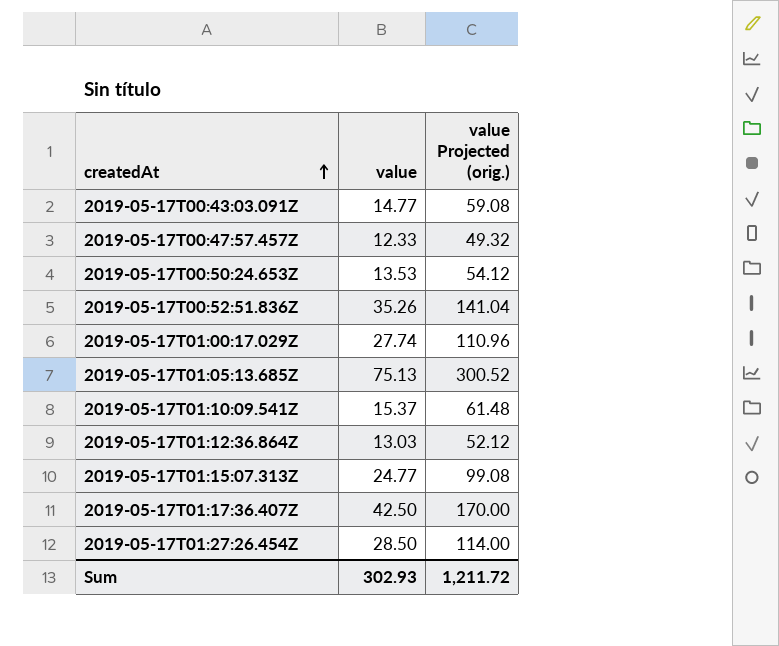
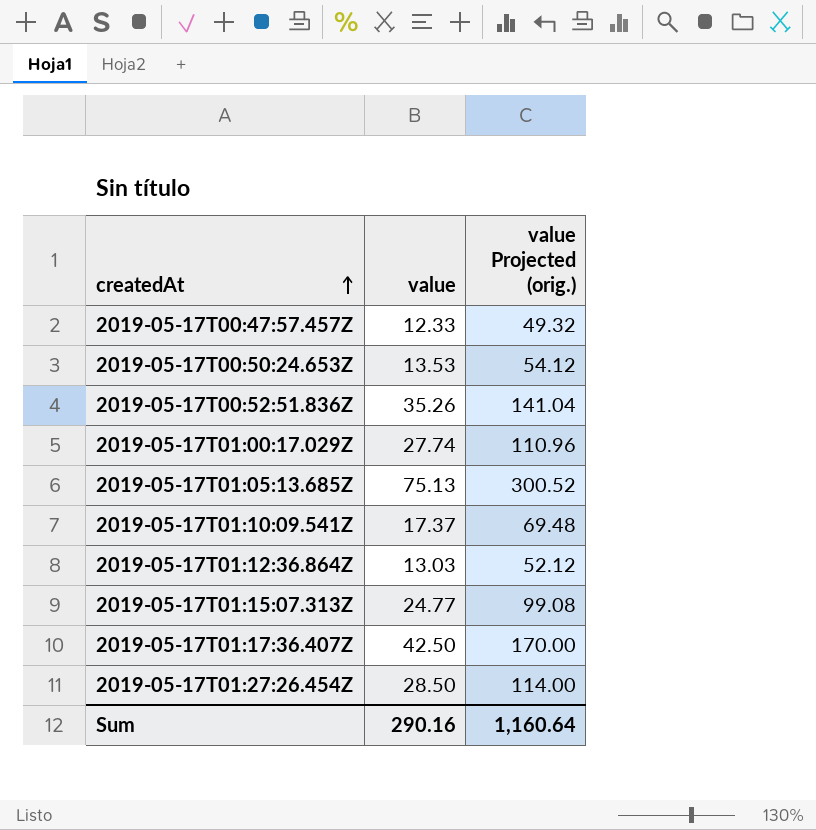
row 2019-05-17T00:43:03.091Z: 14.77 | 59.08 -> none
2019-05-17T01:10:09.541Z | value: 15.37 -> 17.37
2019-05-17T01:10:09.541Z | value Projected (orig.): 61.48 -> 69.48
Sum | value: 302.93 -> 290.16
Sum | value Projected (orig.): 1,211.72 -> 1,160.64

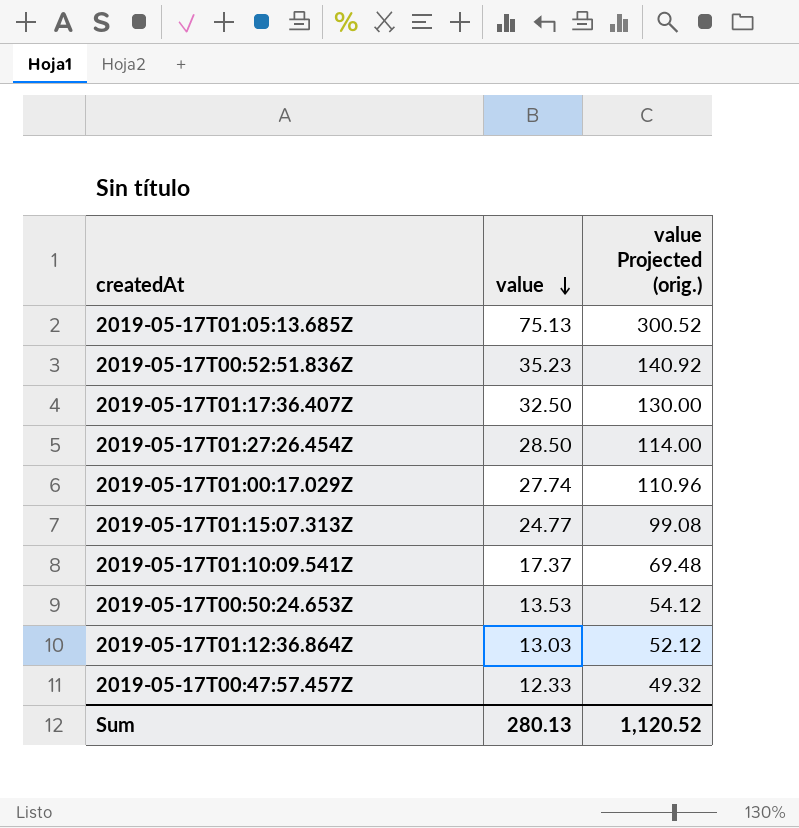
row order: createdAt ascending -> value descending
2019-05-17T00:52:51.836Z | value: 35.26 -> 35.23
2019-05-17T00:52:51.836Z | value Projected (orig.): 141.04 -> 140.92
2019-05-17T01:17:36.407Z | value: 42.50 -> 32.50
2019-05-17T01:17:36.407Z | value Projected (orig.): 170.00 -> 130.00
Sum | value: 290.16 -> 280.13
Sum | value Projected (orig.): 1,160.64 -> 1,120.52

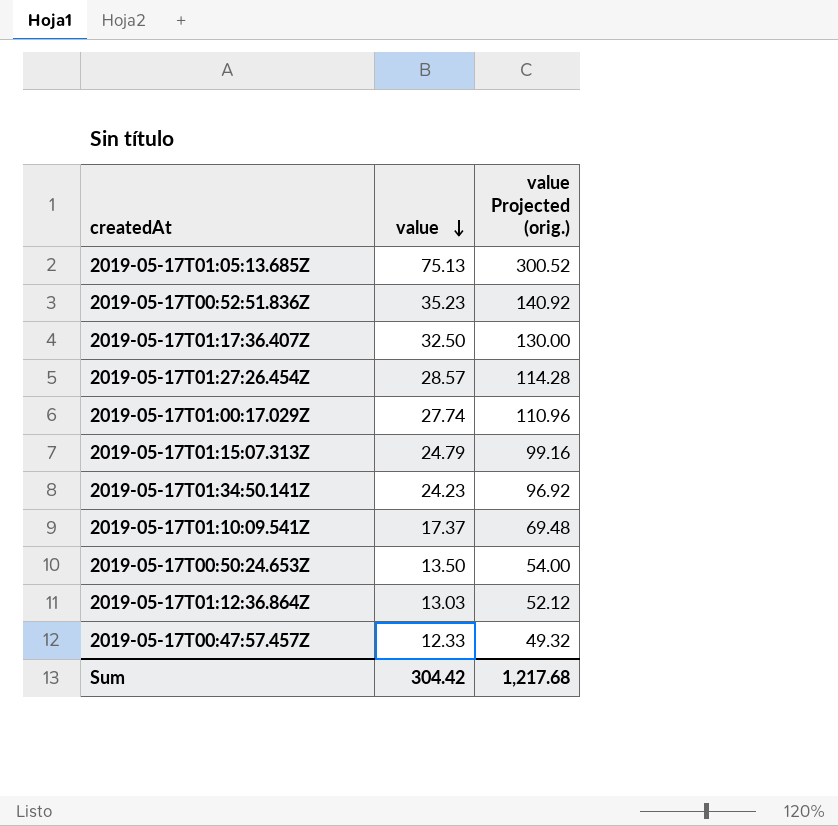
2019-05-17T01:27:26.454Z | value: 28.50 -> 28.57
2019-05-17T01:27:26.454Z | value Projected (orig.): 114.00 -> 114.28
2019-05-17T01:15:07.313Z | value: 24.77 -> 24.79
2019-05-17T01:15:07.313Z | value Projected (orig.): 99.08 -> 99.16
row 2019-05-17T01:34:50.141Z: none -> 24.23 | 96.92
2019-05-17T00:50:24.653Z | value: 13.53 -> 13.50
2019-05-17T00:50:24.653Z | value Projected (orig.): 54.12 -> 54.00
Sum | value: 280.13 -> 304.42
Sum | value Projected (orig.): 1,120.52 -> 1,217.68

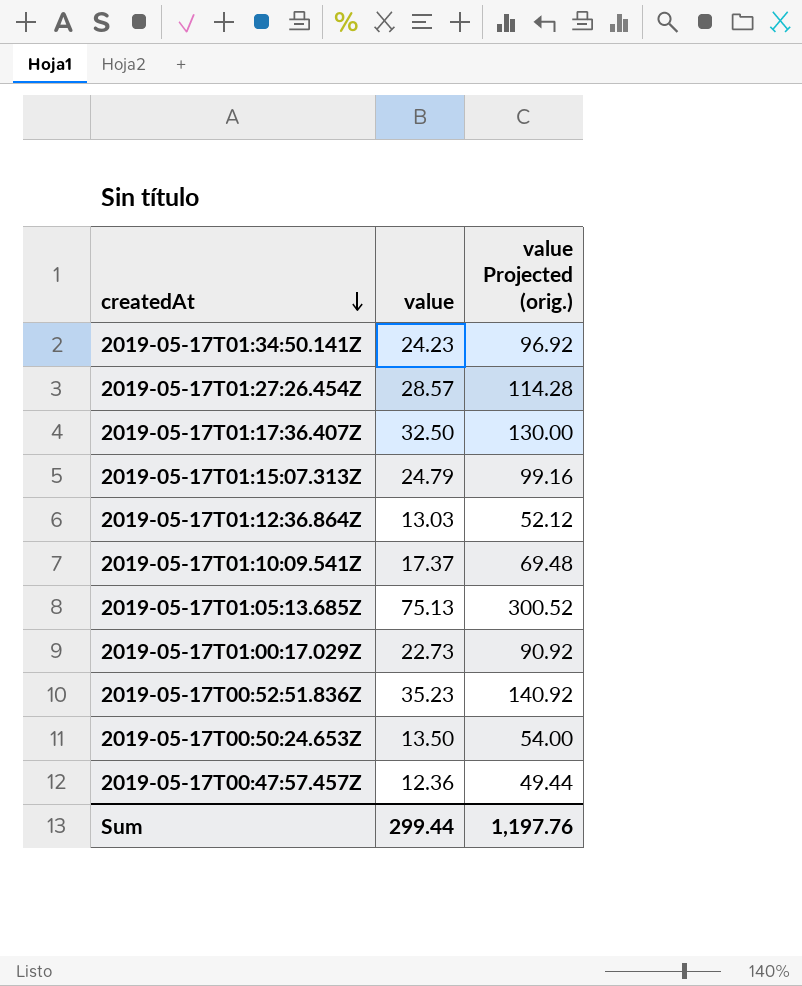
row order: value descending -> createdAt descending
2019-05-17T01:00:17.029Z | value: 27.74 -> 22.73
2019-05-17T01:00:17.029Z | value Projected (orig.): 110.96 -> 90.92
2019-05-17T00:47:57.457Z | value: 12.33 -> 12.36
2019-05-17T00:47:57.457Z | value Projected (orig.): 49.32 -> 49.44
Sum | value: 304.42 -> 299.44
Sum | value Projected (orig.): 1,217.68 -> 1,197.76

